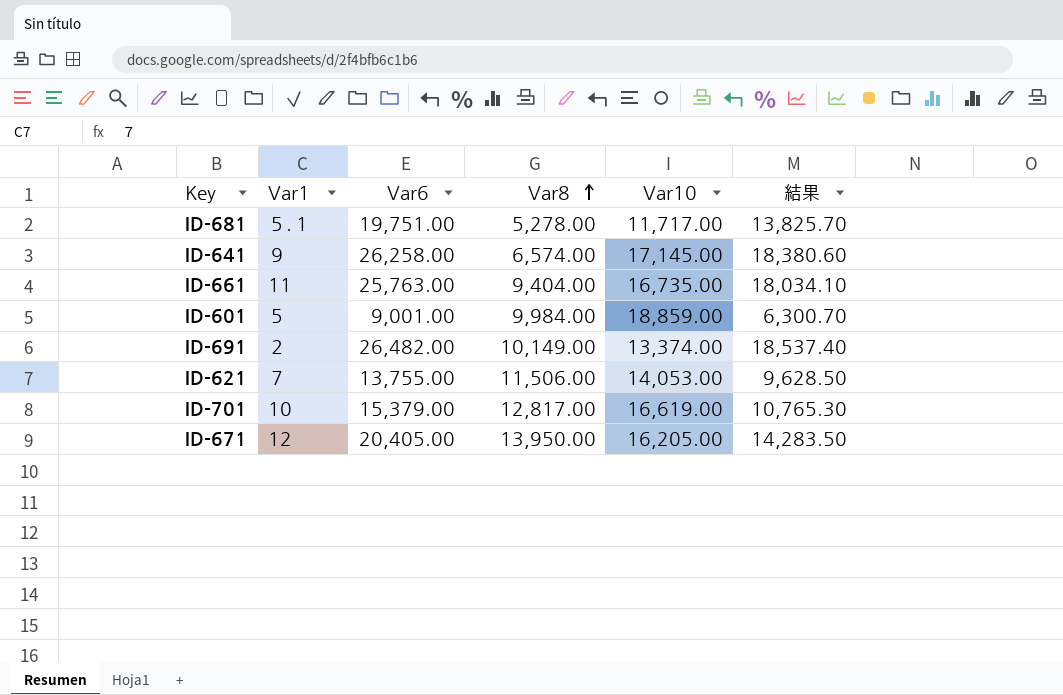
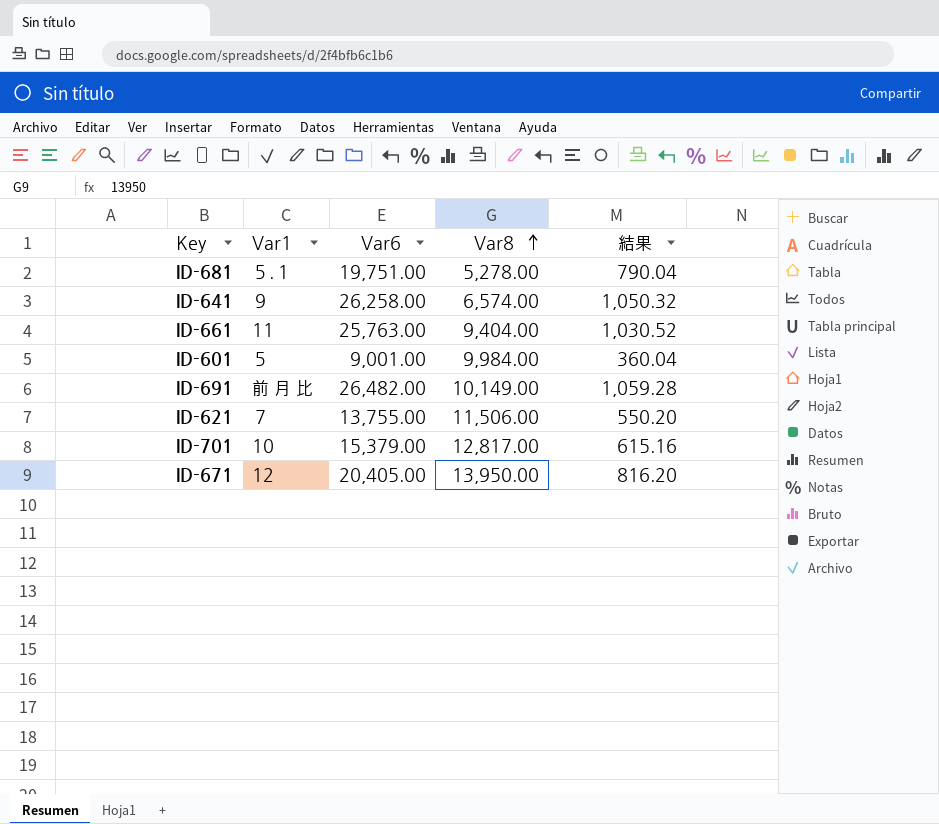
column Var10 | position: 5 -> none
column 結果 | formula: [Var6] * 0.7 -> [Var6] * 0.04
ID-691 | Var1: ２ -> 前 月 比

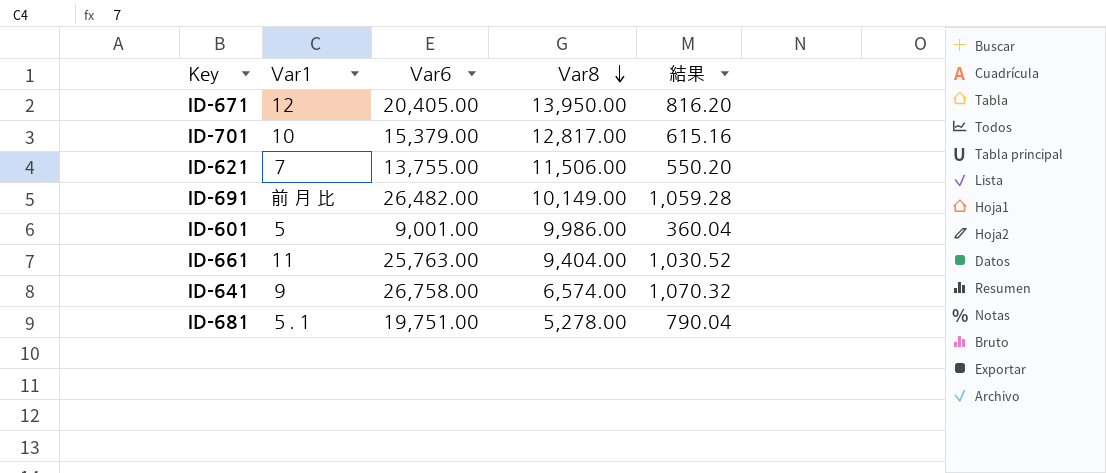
row order: Var8 ascending -> Var8 descending
ID-601 | Var8: 9,984.00 -> 9,986.00
ID-641 | Var6: 26,258.00 -> 26,758.00
ID-641 | 結果: 1,050.32 -> 1,070.32

